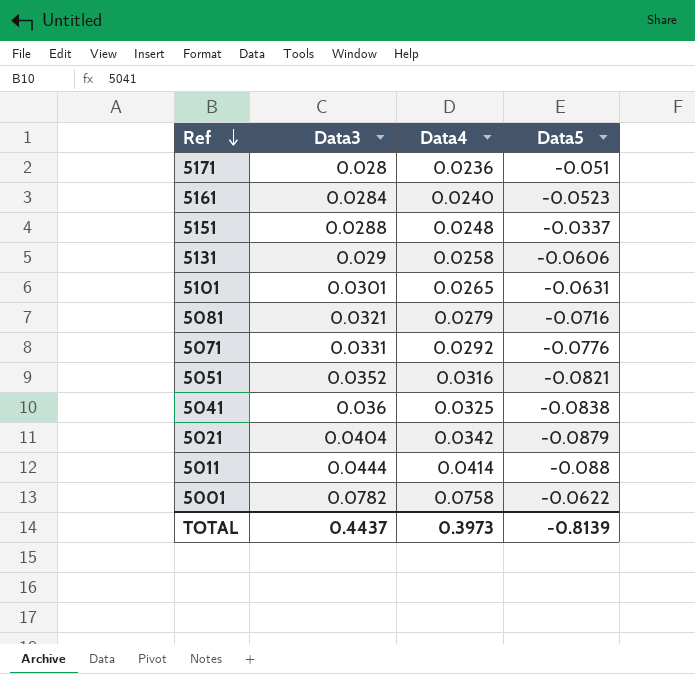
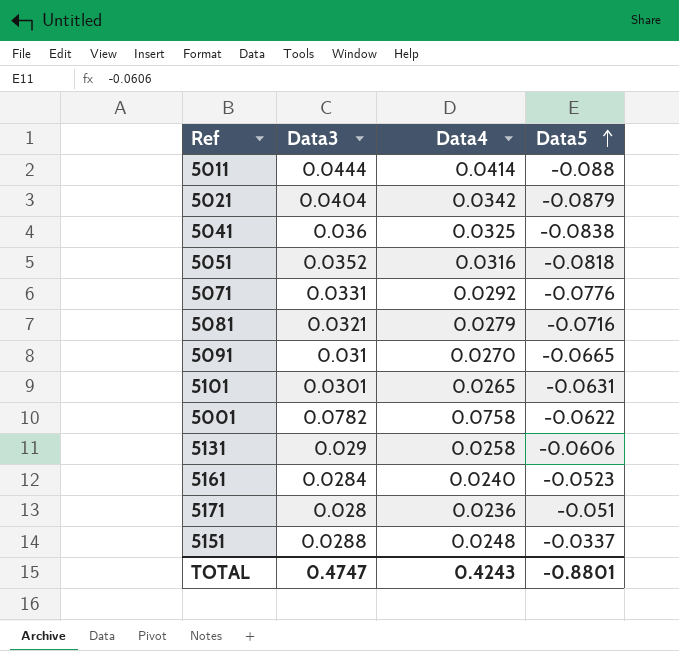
row order: Ref descending -> Data5 ascending
5051 | Data5: -0.0821 -> -0.0818
row 5091: none -> 0.031 | 0.0270 | -0.0665
TOTAL | Data3: 0.4437 -> 0.4747
TOTAL | Data4: 0.3973 -> 0.4243
TOTAL | Data5: -0.8139 -> -0.8801

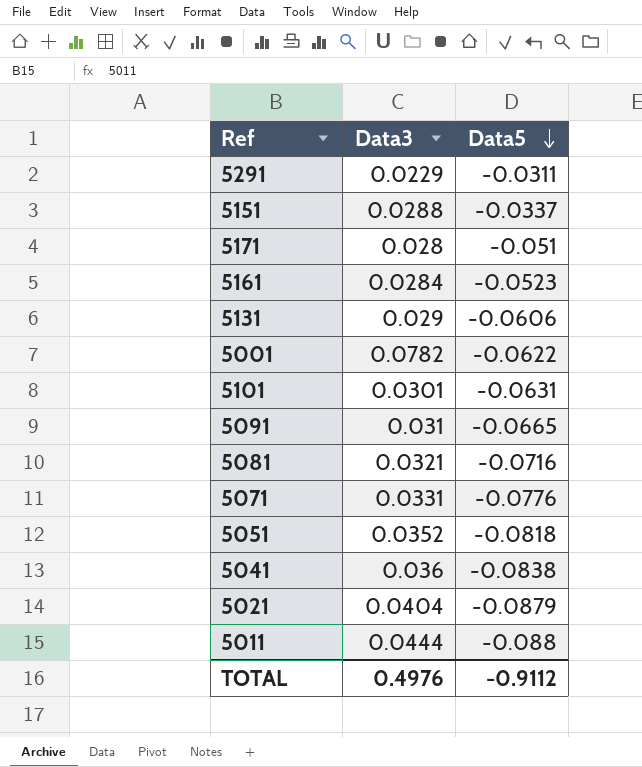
row order: Data5 ascending -> Data5 descending
column Data4 | position: 3 -> none
row 5291: none -> 0.0229 | -0.0311
TOTAL | Data3: 0.4747 -> 0.4976
TOTAL | Data5: -0.8801 -> -0.9112

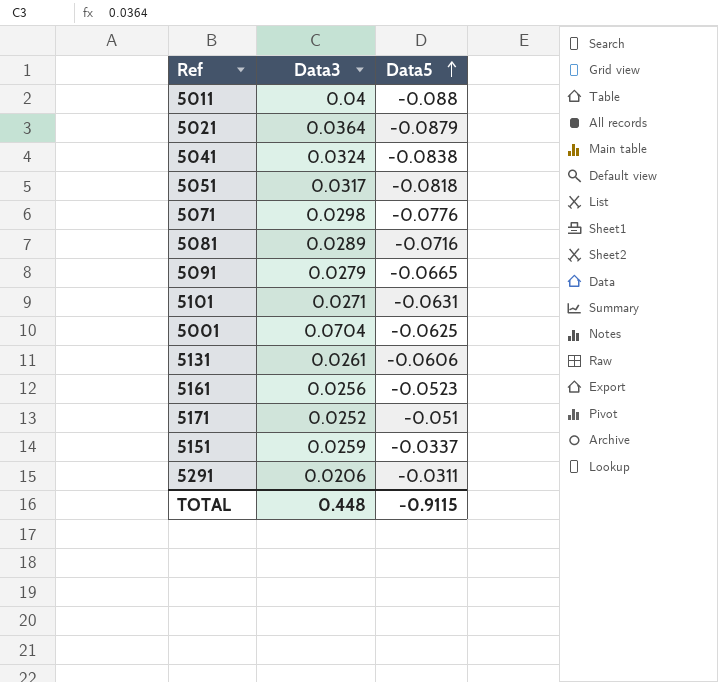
row order: Data5 descending -> Data5 ascending
5011 | Data3: 0.0444 -> 0.04
5021 | Data3: 0.0404 -> 0.0364
5041 | Data3: 0.036 -> 0.0324
5051 | Data3: 0.0352 -> 0.0317
5071 | Data3: 0.0331 -> 0.0298
5081 | Data3: 0.0321 -> 0.0289
5091 | Data3: 0.031 -> 0.0279
5101 | Data3: 0.0301 -> 0.0271
5001 | Data3: 0.0782 -> 0.0704
5001 | Data5: -0.0622 -> -0.0625
5131 | Data3: 0.029 -> 0.0261
5161 | Data3: 0.0284 -> 0.0256
5171 | Data3: 0.028 -> 0.0252
5151 | Data3: 0.0288 -> 0.0259
5291 | Data3: 0.0229 -> 0.0206
TOTAL | Data3: 0.4976 -> 0.448
TOTAL | Data5: -0.9112 -> -0.9115

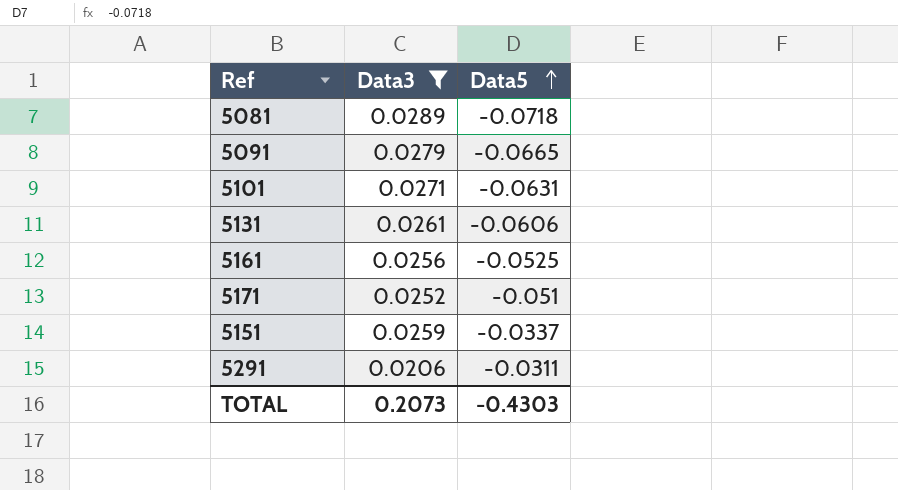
filter: none -> Data3 <= 0.0289
5081 | Data5: -0.0716 -> -0.0718
5161 | Data5: -0.0523 -> -0.0525
TOTAL | Data3: 0.448 -> 0.2073
TOTAL | Data5: -0.9115 -> -0.4303

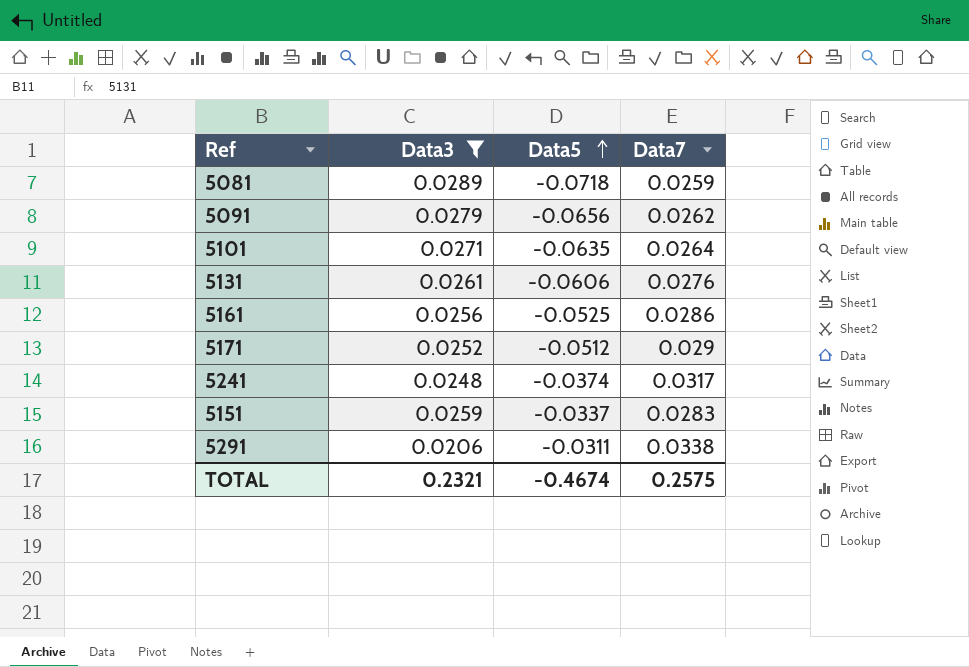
column Data7 | position: none -> 4
5091 | Data5: -0.0665 -> -0.0656
5101 | Data5: -0.0631 -> -0.0635
5171 | Data5: -0.051 -> -0.0512
row 5241: none -> 0.0248 | -0.0374 | 0.0317
TOTAL | Data3: 0.2073 -> 0.2321
TOTAL | Data5: -0.4303 -> -0.4674

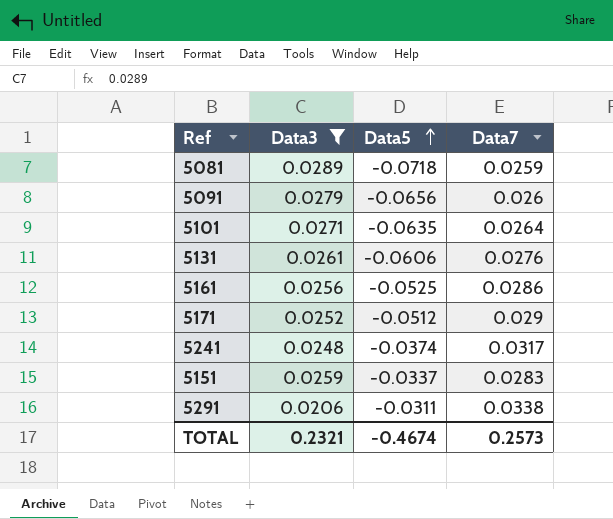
5091 | Data7: 0.0262 -> 0.026
TOTAL | Data7: 0.2575 -> 0.2573

